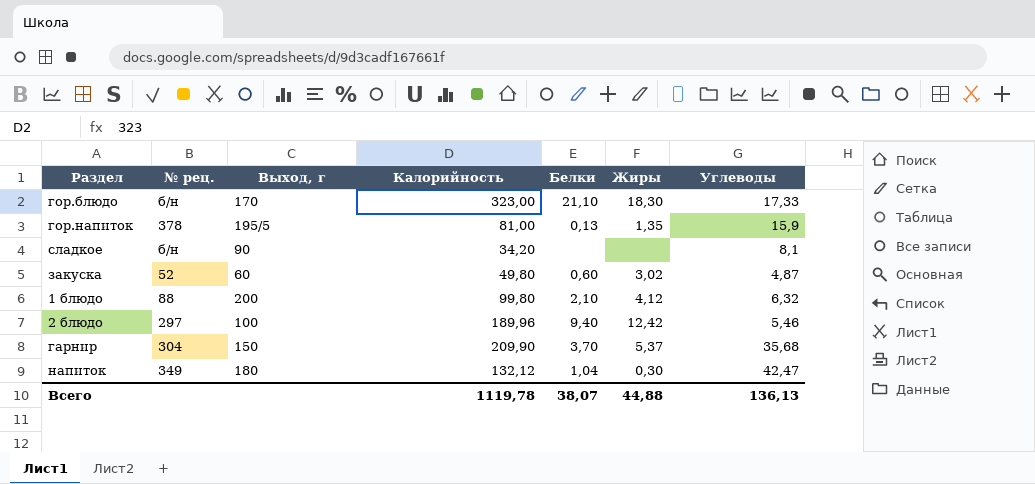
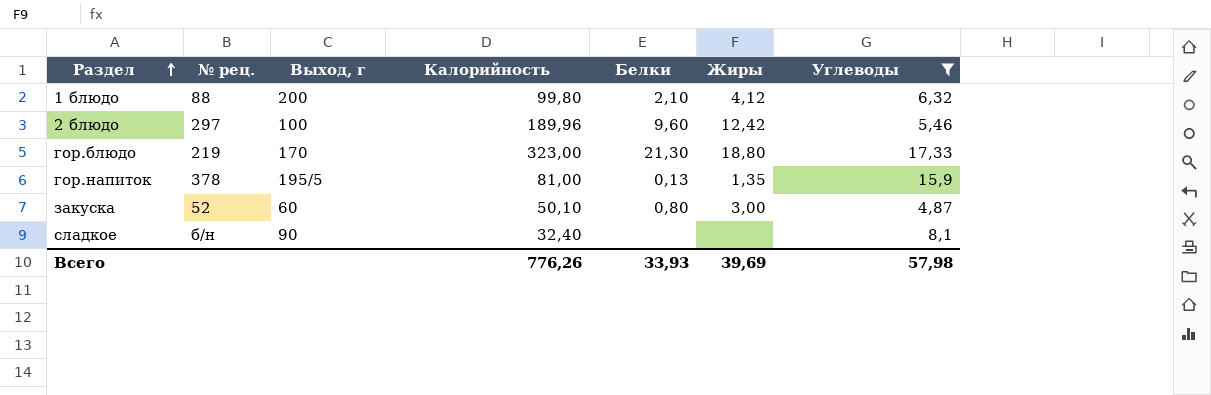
filter: none -> Углеводы <= 17,33
row order: none -> Раздел ascending
2 блюдо | Белки: 9,40 -> 9,60
гор.блюдо | № рец.: б/н -> 219
гор.блюдо | Белки: 21,10 -> 21,30
гор.блюдо | Жиры: 18,30 -> 18,80
закуска | Калорийность: 49,80 -> 50,10
закуска | Белки: 0,60 -> 0,80
закуска | Жиры: 3,02 -> 3,00
сладкое | Калорийность: 34,20 -> 32,40
Всего | Калорийность: 1119,78 -> 776,26
Всего | Белки: 38,07 -> 33,93
Всего | Жиры: 44,88 -> 39,69
Всего | Углеводы: 136,13 -> 57,98

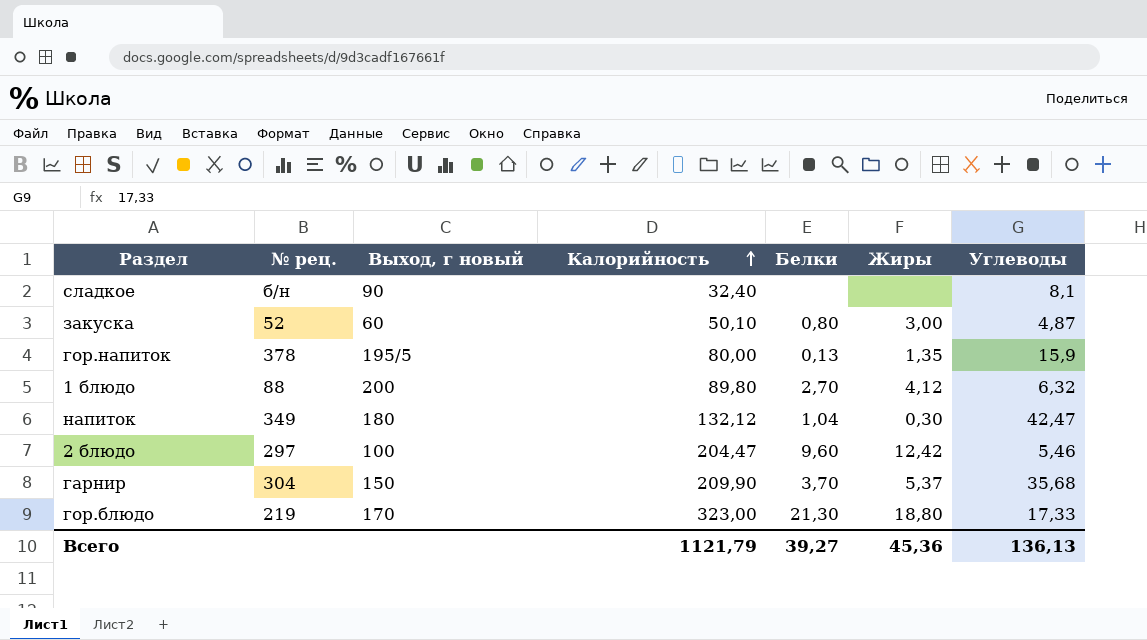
filter: Углеводы <= 17,33 -> none
row order: Раздел ascending -> Калорийность ascending
column name: Выход, г -> Выход, г новый
гор.напиток | Калорийность: 81,00 -> 80,00
1 блюдо | Калорийность: 99,80 -> 89,80
1 блюдо | Белки: 2,10 -> 2,70
2 блюдо | Калорийность: 189,96 -> 204,47
Всего | Калорийность: 776,26 -> 1121,79
Всего | Белки: 33,93 -> 39,27
Всего | Жиры: 39,69 -> 45,36
Всего | Углеводы: 57,98 -> 136,13

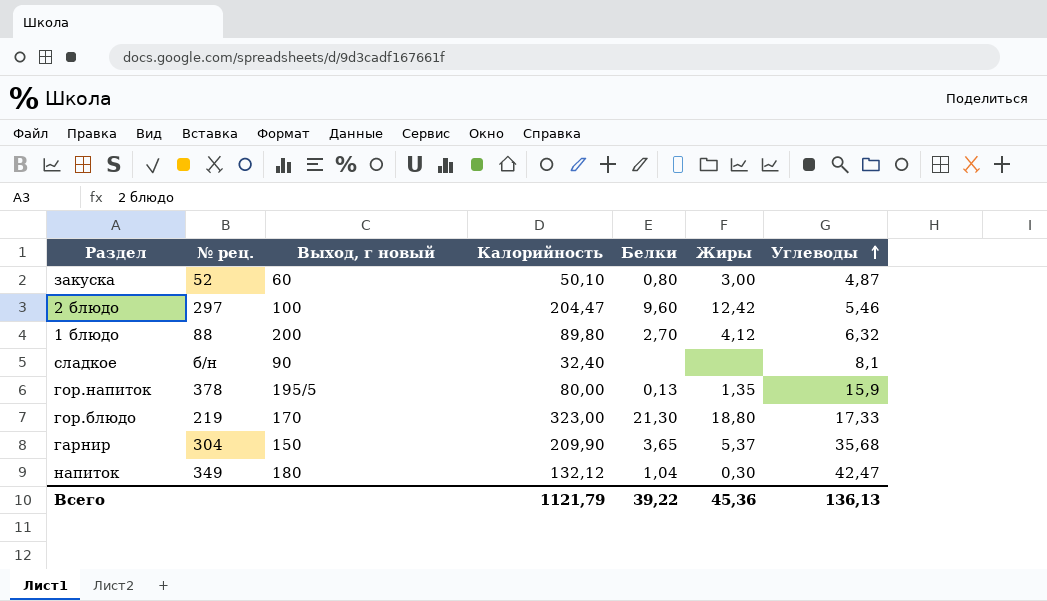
row order: Калорийность ascending -> Углеводы ascending
гарнир | Белки: 3,70 -> 3,65
Всего | Белки: 39,27 -> 39,22

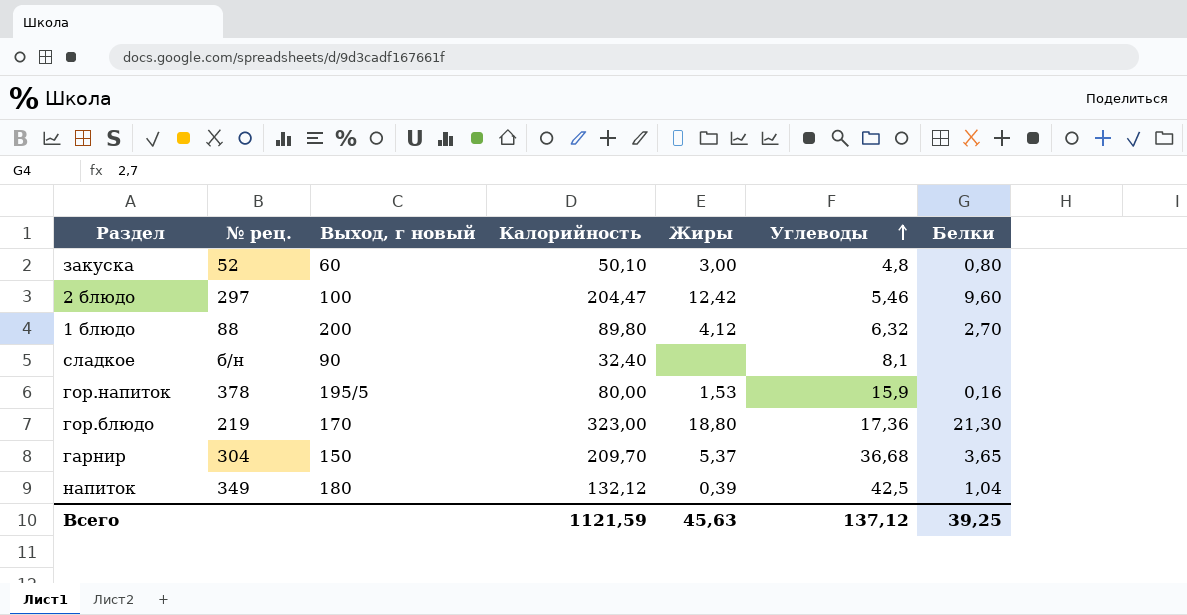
column Белки | position: 5 -> 7
закуска | Углеводы: 4,87 -> 4,8
гор.напиток | Жиры: 1,35 -> 1,53
гор.напиток | Белки: 0,13 -> 0,16
гор.блюдо | Углеводы: 17,33 -> 17,36
гарнир | Калорийность: 209,90 -> 209,70
гарнир | Углеводы: 35,68 -> 36,68
напиток | Жиры: 0,30 -> 0,39
напиток | Углеводы: 42,47 -> 42,5
Всего | Калорийность: 1121,79 -> 1121,59
Всего | Жиры: 45,36 -> 45,63
Всего | Углеводы: 136,13 -> 137,12
Всего | Белки: 39,22 -> 39,25

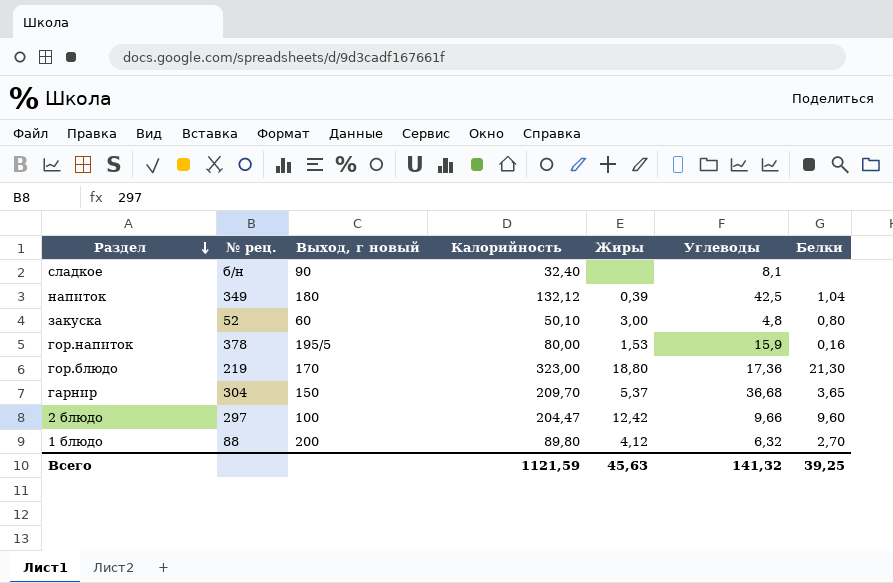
row order: Углеводы ascending -> Раздел descending
2 блюдо | Углеводы: 5,46 -> 9,66
Всего | Углеводы: 137,12 -> 141,32

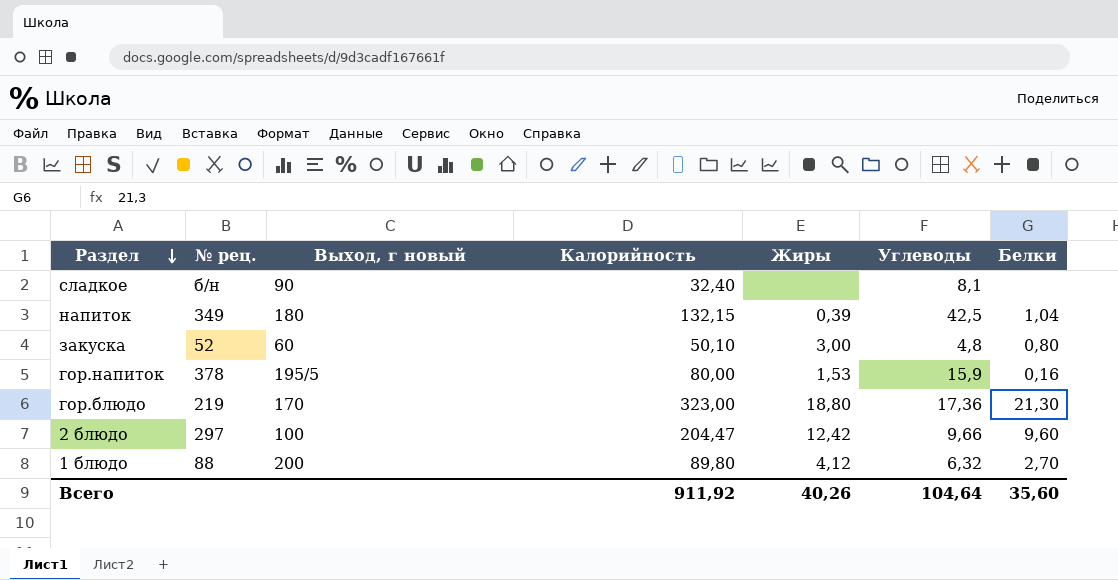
row гарнир: 304 | 150 | 209,70 | 5,37 | 36,68 | 3,65 -> none
напиток | Калорийность: 132,12 -> 132,15
Всего | Калорийность: 1121,59 -> 911,92
Всего | Жиры: 45,63 -> 40,26
Всего | Углеводы: 141,32 -> 104,64
Всего | Белки: 39,25 -> 35,60

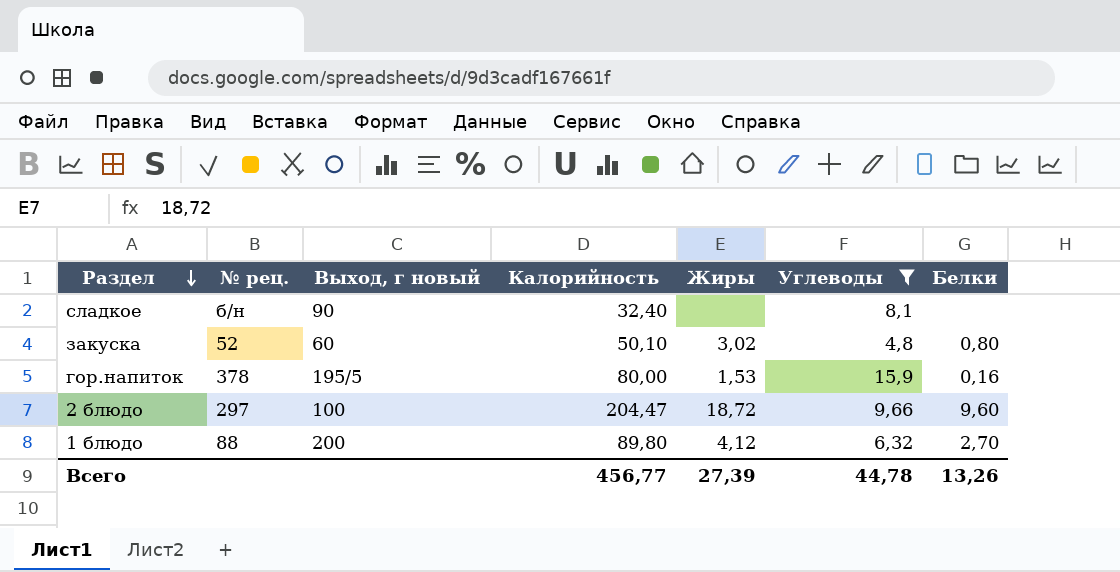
filter: none -> Углеводы <= 15,9
закуска | Жиры: 3,00 -> 3,02
2 блюдо | Жиры: 12,42 -> 18,72
Всего | Калорийность: 911,92 -> 456,77
Всего | Жиры: 40,26 -> 27,39
Всего | Углеводы: 104,64 -> 44,78
Всего | Белки: 35,60 -> 13,26

